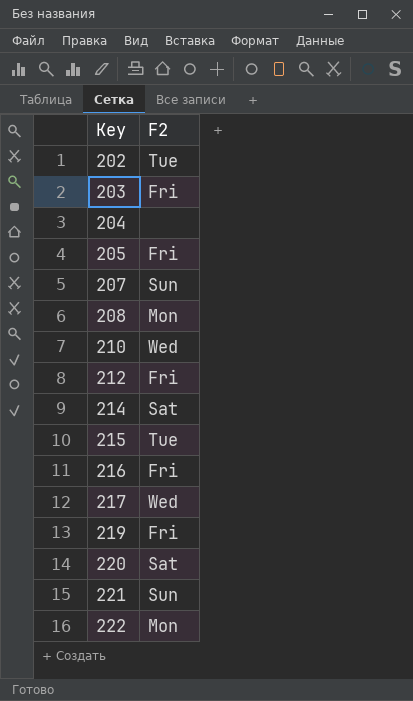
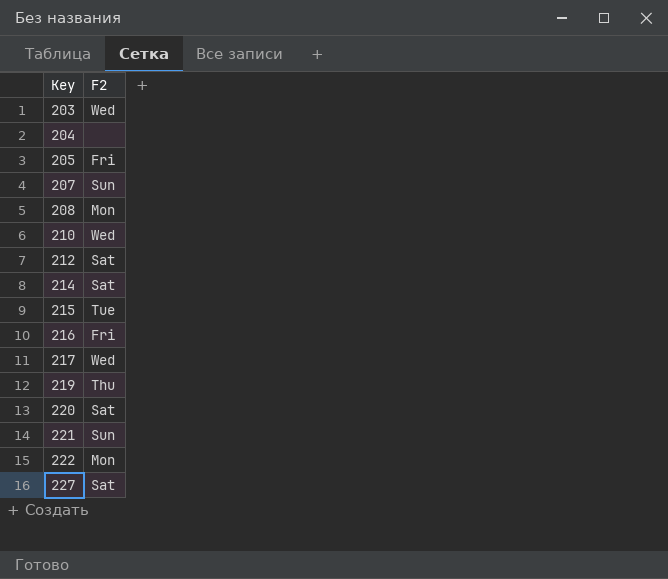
row 202: Tue -> none
203 | F2: Fri -> Wed
212 | F2: Fri -> Sat
219 | F2: Fri -> Thu
row 227: none -> Sat

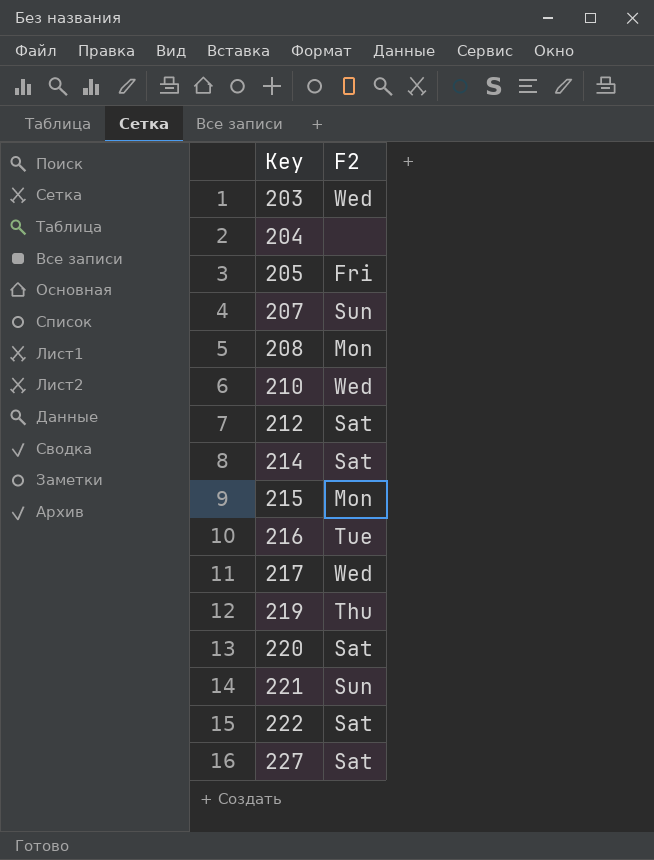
215 | F2: Tue -> Mon
216 | F2: Fri -> Tue
222 | F2: Mon -> Sat

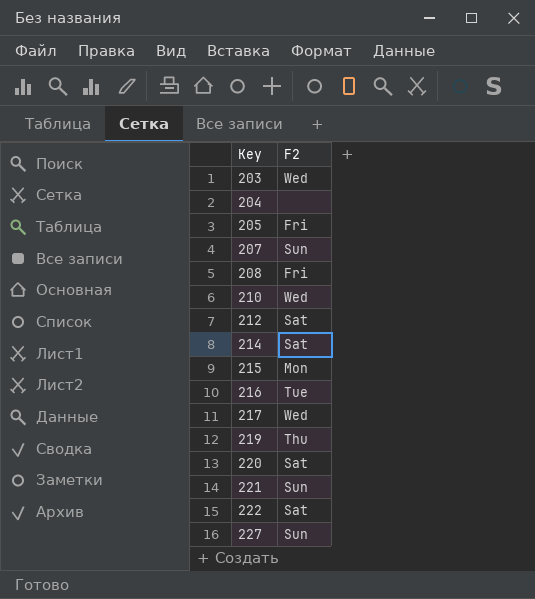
208 | F2: Mon -> Fri
227 | F2: Sat -> Sun

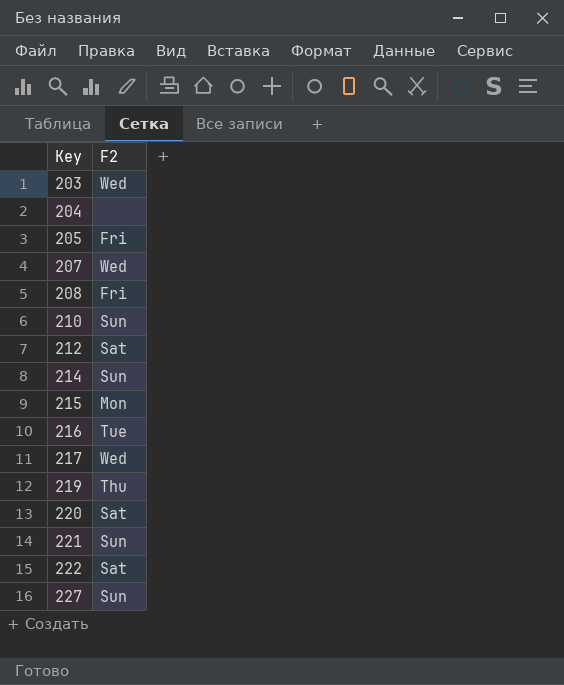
207 | F2: Sun -> Wed
210 | F2: Wed -> Sun
214 | F2: Sat -> Sun

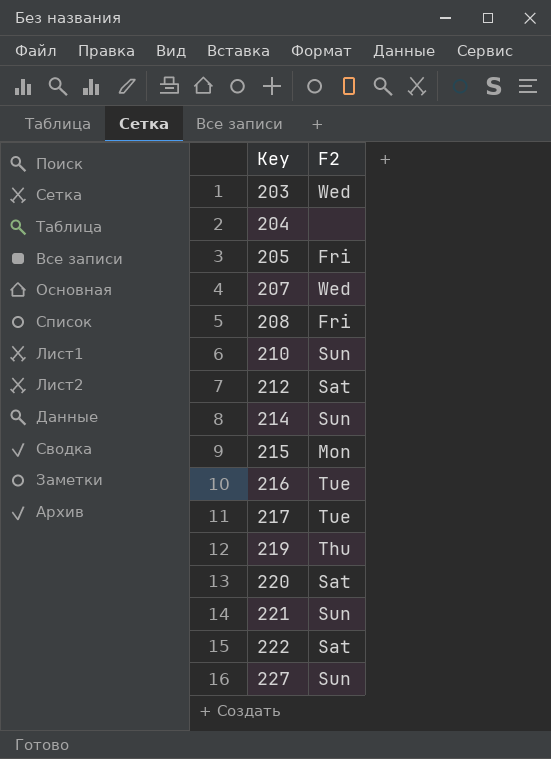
217 | F2: Wed -> Tue

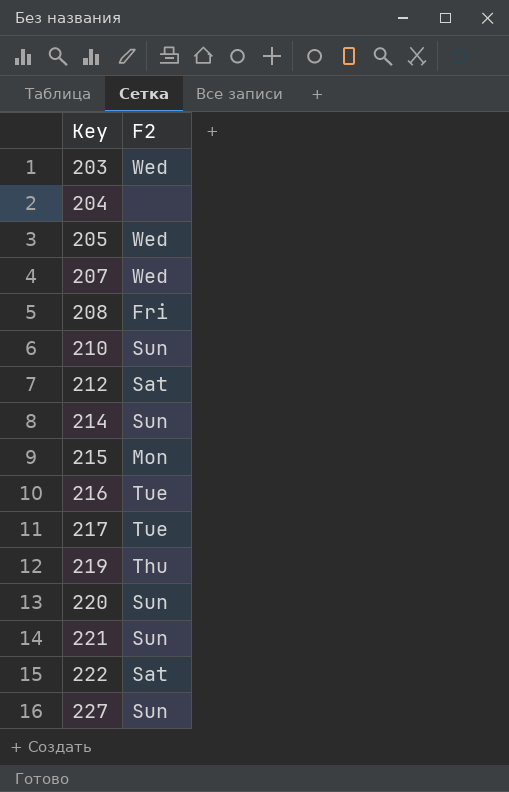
205 | F2: Fri -> Wed
220 | F2: Sat -> Sun

